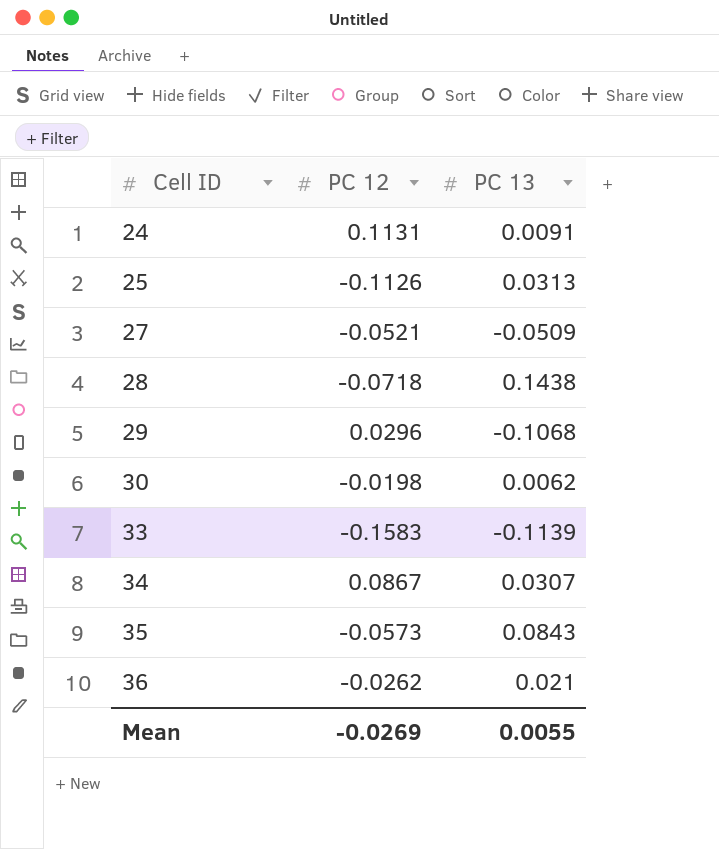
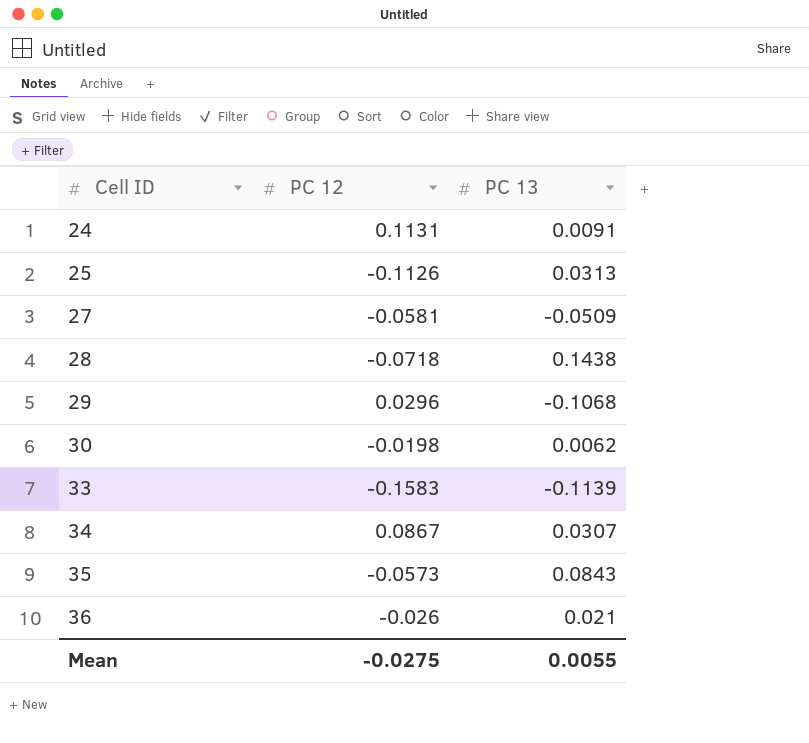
27 | PC 12: -0.0521 -> -0.0581
36 | PC 12: -0.0262 -> -0.026
Mean | PC 12: -0.0269 -> -0.0275

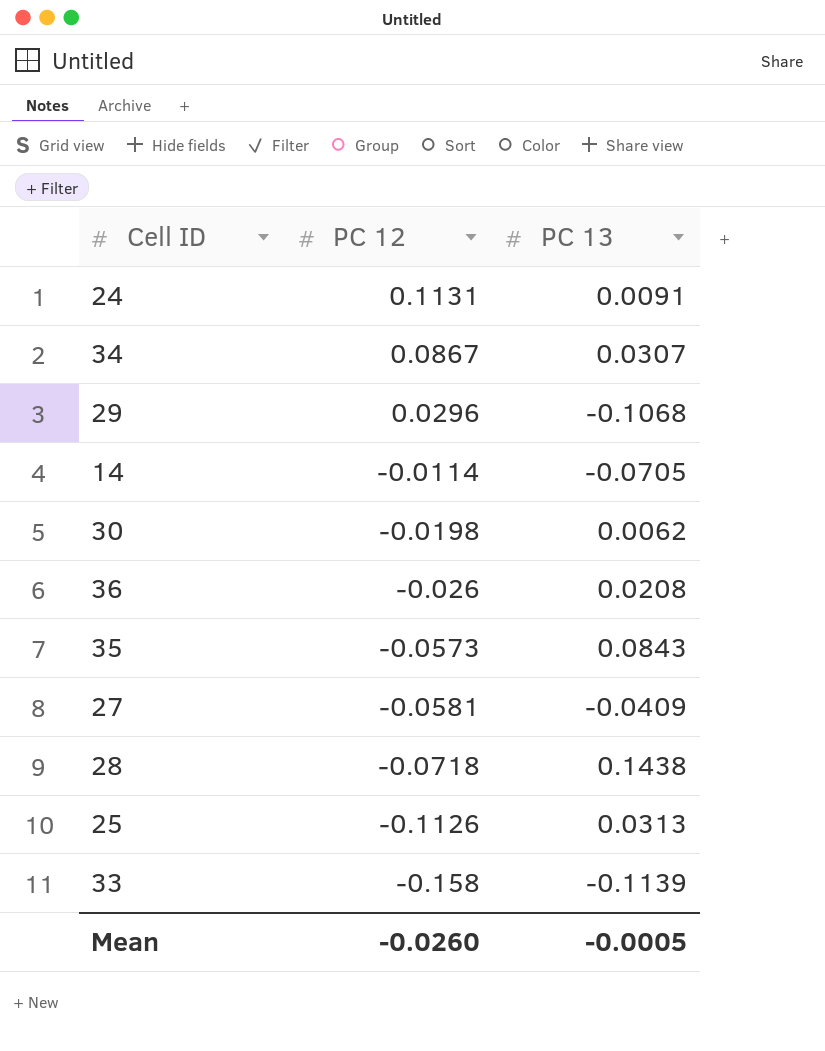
row order: Cell ID ascending -> PC 12 descending
row 14: none -> -0.0114 | -0.0705
36 | PC 13: 0.021 -> 0.0208
27 | PC 13: -0.0509 -> -0.0409
33 | PC 12: -0.1583 -> -0.158
Mean | PC 12: -0.0275 -> -0.0260
Mean | PC 13: 0.0055 -> -0.0005

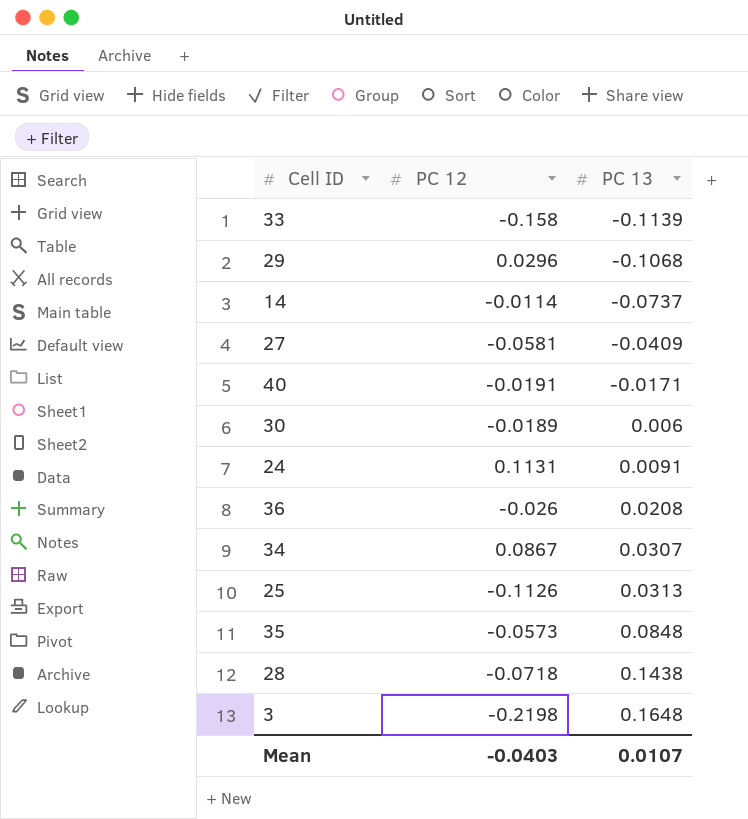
row order: PC 12 descending -> PC 13 ascending
14 | PC 13: -0.0705 -> -0.0737
row 40: none -> -0.0191 | -0.0171
30 | PC 12: -0.0198 -> -0.0189
30 | PC 13: 0.0062 -> 0.006
35 | PC 13: 0.0843 -> 0.0848
row 3: none -> -0.2198 | 0.1648
Mean | PC 12: -0.0260 -> -0.0403
Mean | PC 13: -0.0005 -> 0.0107

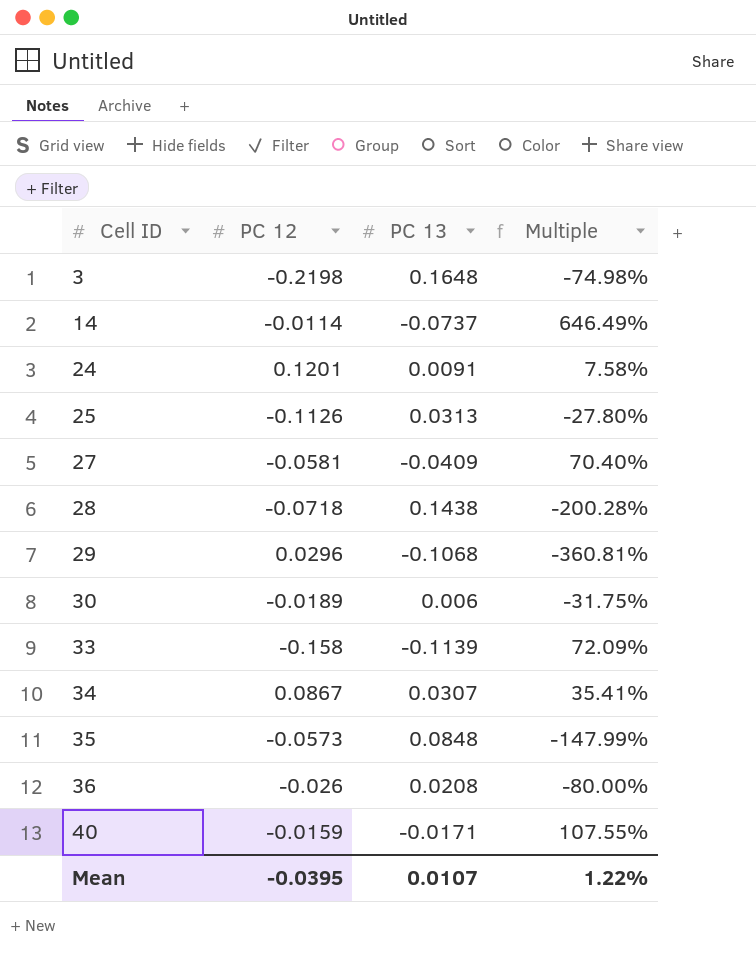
row order: PC 13 ascending -> Cell ID ascending
column Multiple | formula: none -> [PC 13] / [PC 12]
24 | PC 12: 0.1131 -> 0.1201
40 | PC 12: -0.0191 -> -0.0159
Mean | PC 12: -0.0403 -> -0.0395

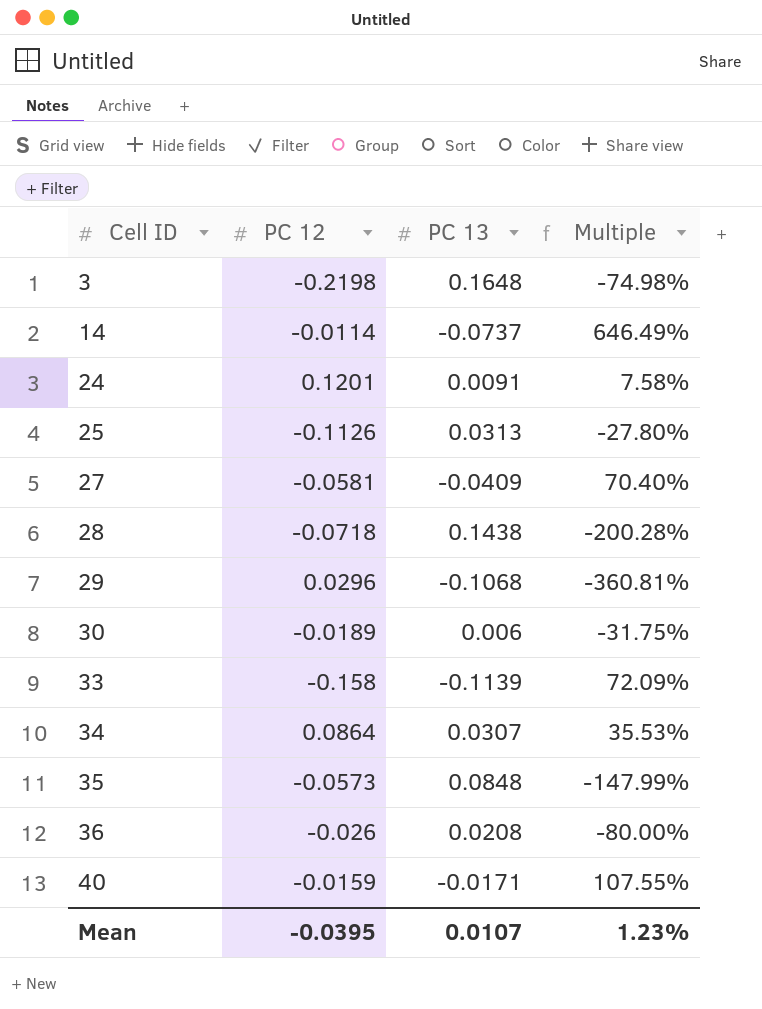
34 | PC 12: 0.0867 -> 0.0864
34 | Multiple: 35.41% -> 35.53%
Mean | Multiple: 1.22% -> 1.23%

